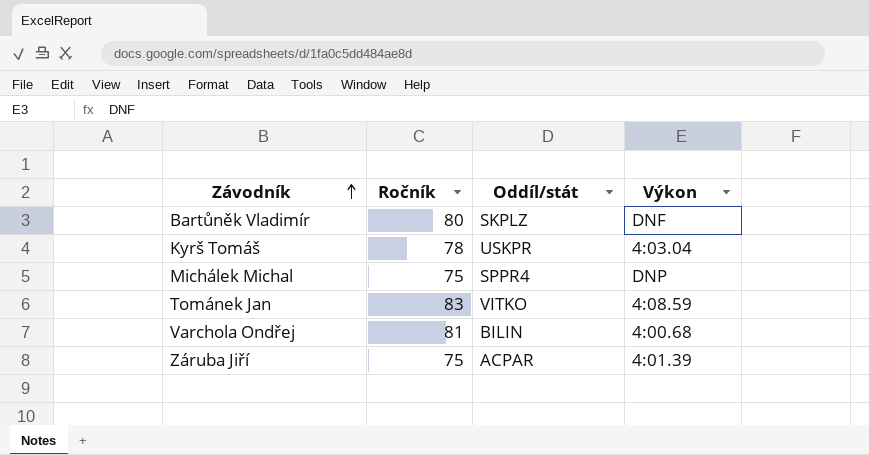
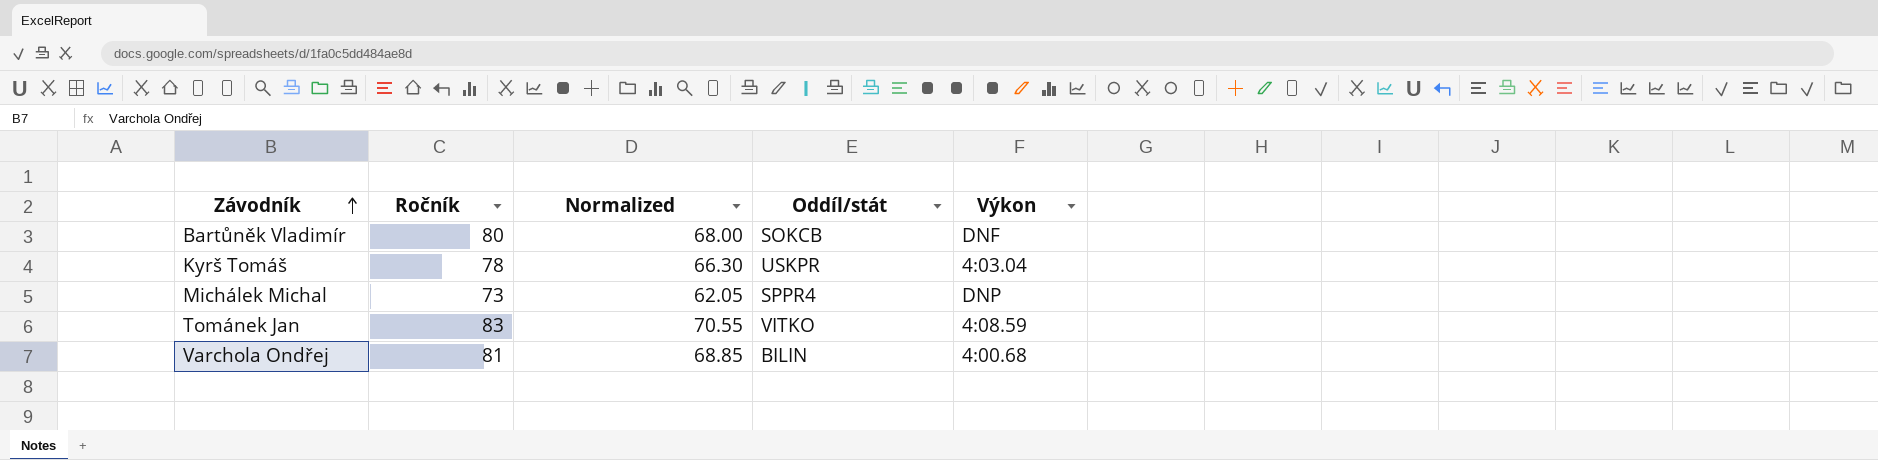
column Normalized | formula: none -> [Ročník] * 0.85
row Záruba Jiří: 75 | ACPAR | 4:01.39 -> none
Bartůněk Vladimír | Oddíl/stát: SKPLZ -> SOKCB
Michálek Michal | Ročník: 75 -> 73

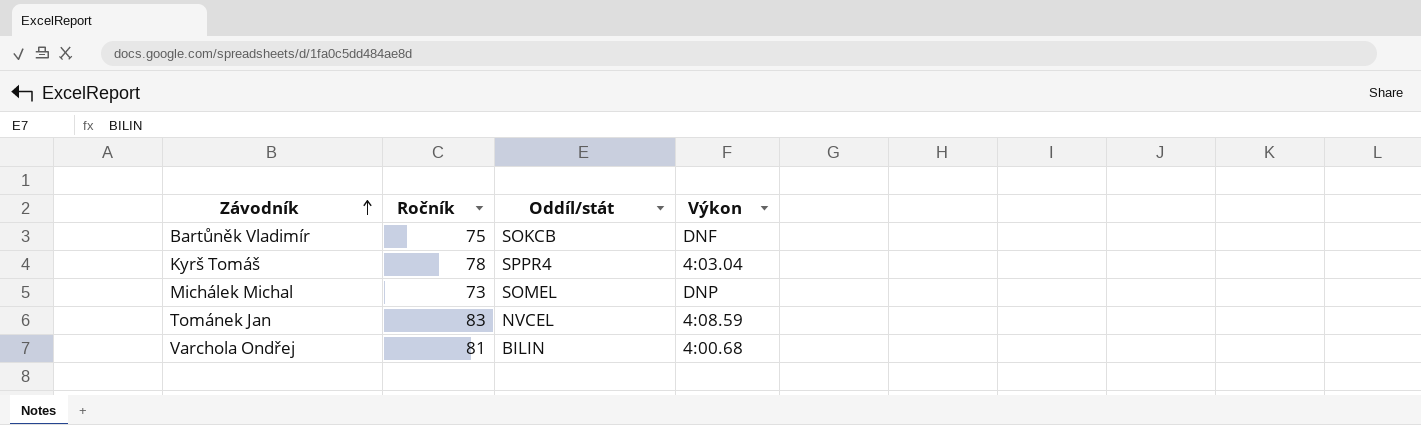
column Normalized | formula: [Ročník] * 0.85 -> none
Bartůněk Vladimír | Ročník: 80 -> 75
Kyrš Tomáš | Oddíl/stát: USKPR -> SPPR4
Michálek Michal | Oddíl/stát: SPPR4 -> SOMEL
Tománek Jan | Oddíl/stát: VITKO -> NVCEL

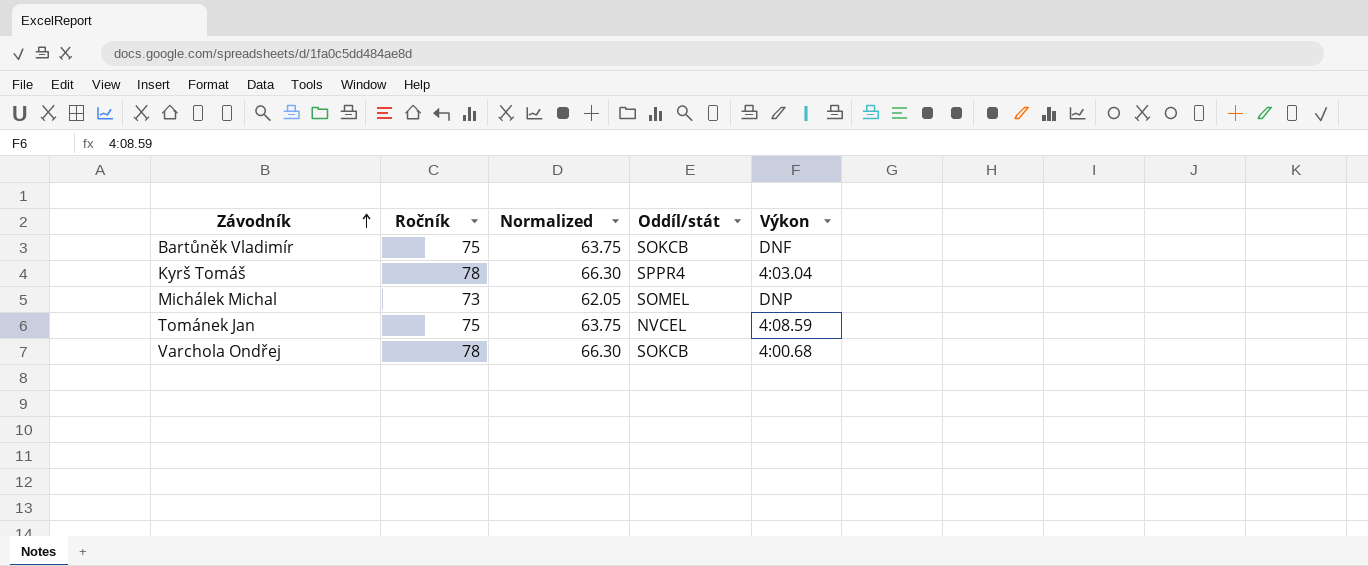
column Normalized | formula: none -> [Ročník] * 0.85
Tománek Jan | Ročník: 83 -> 75
Varchola Ondřej | Ročník: 81 -> 78
Varchola Ondřej | Oddíl/stát: BILIN -> SOKCB

